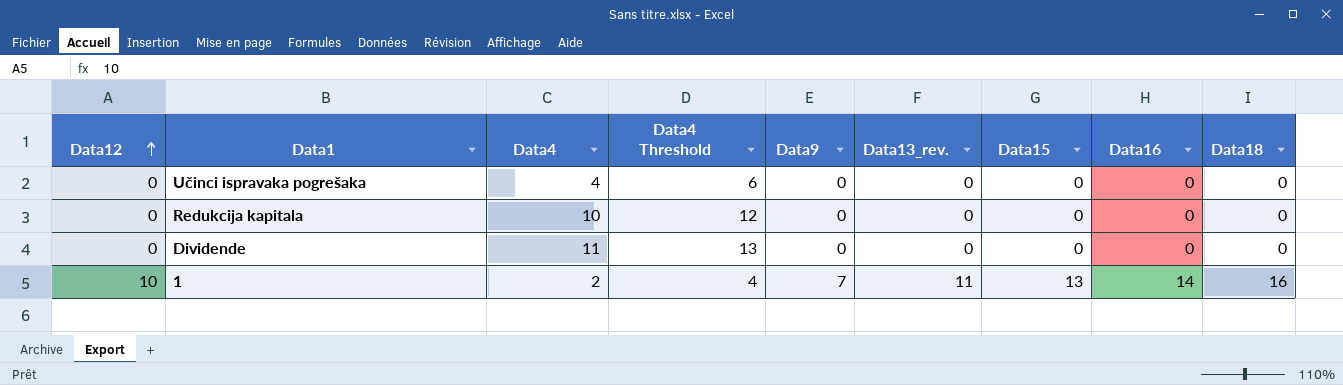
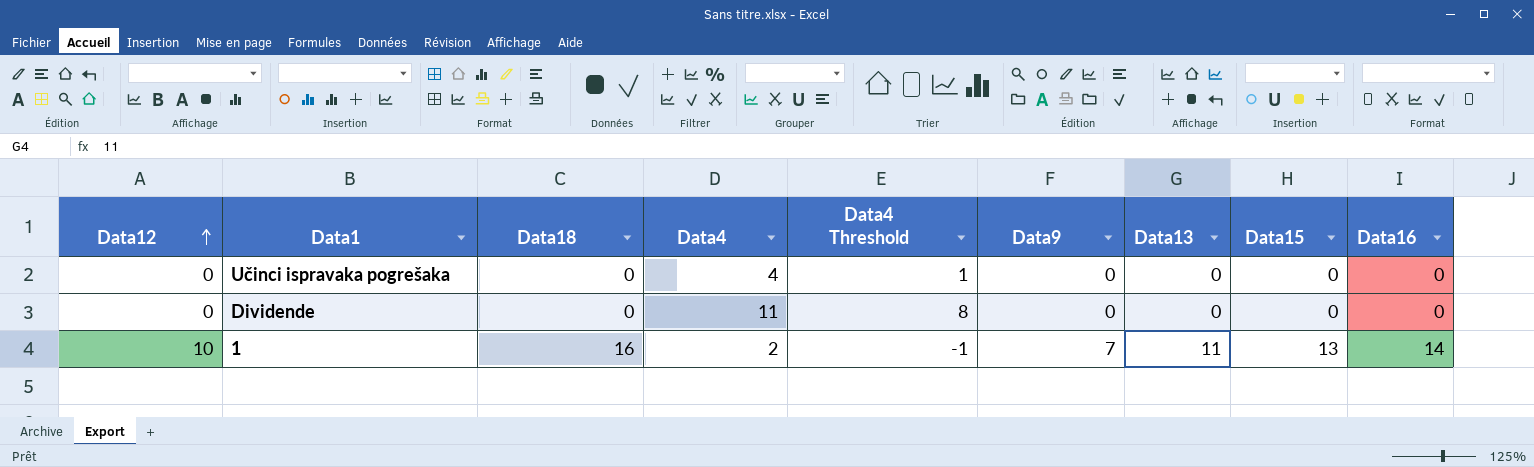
column Data18 | position: 9 -> 3
column Data4 Threshold | formula: [Data4] + 2 -> [Data4] - 3
column name: Data13_rev. -> Data13
row Redukcija kapitala: 0 | 10 | 12 | 0 | 0 | 0 | 0 | 0 -> none

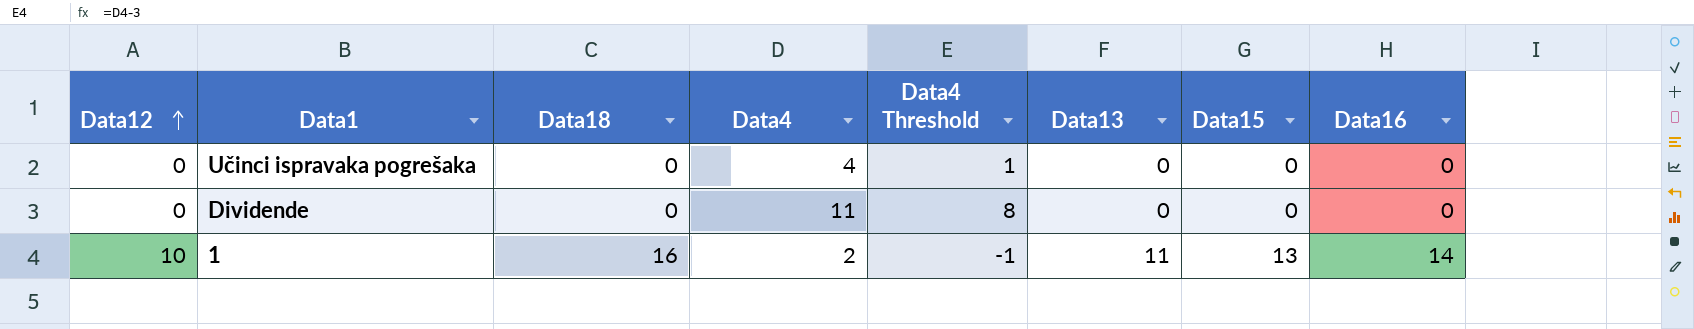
column Data9 | position: 6 -> none

